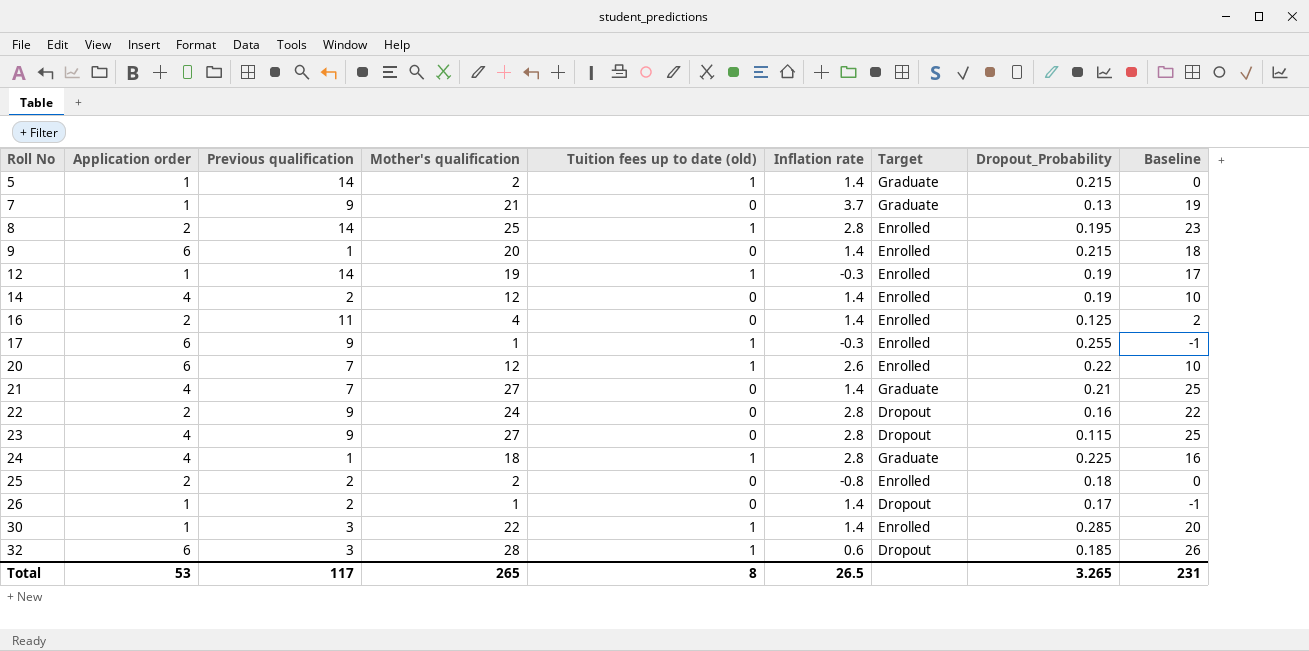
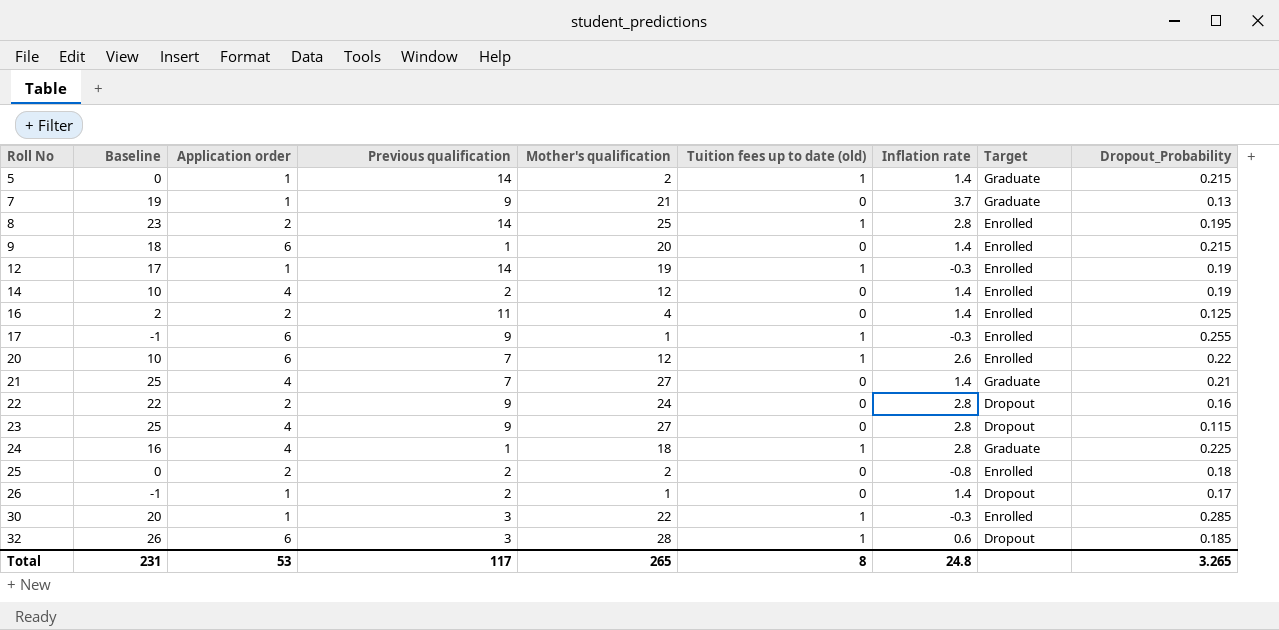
column Baseline | position: 9 -> 2
30 | Inflation rate: 1.4 -> -0.3
Total | Inflation rate: 26.5 -> 24.8

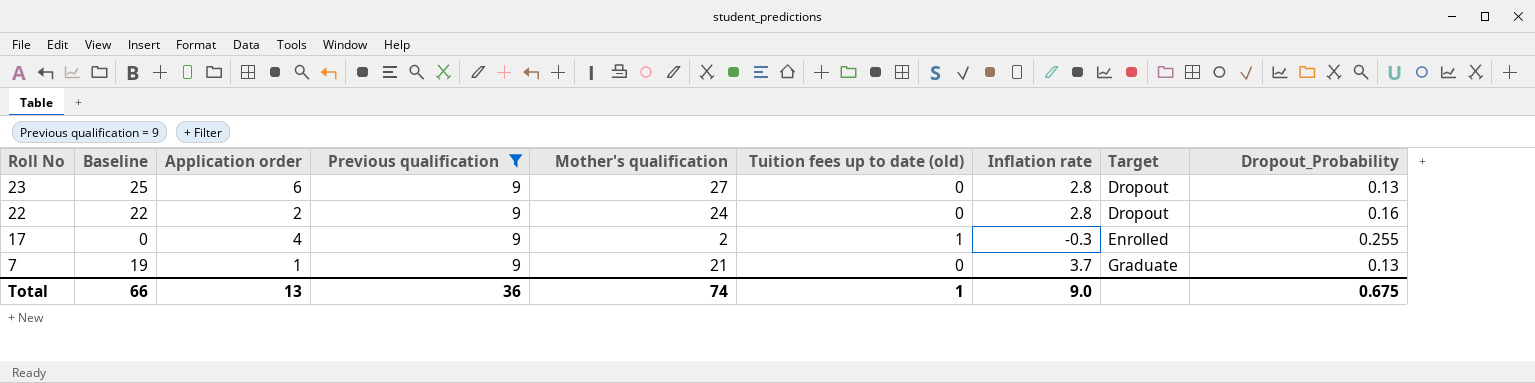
filter: none -> Previous qualification = 9
row order: Roll No ascending -> Roll No descending
23 | Application order: 4 -> 6
23 | Dropout_Probability: 0.115 -> 0.13
17 | Baseline: -1 -> 0
17 | Application order: 6 -> 4
17 | Mother's qualification: 1 -> 2
Total | Baseline: 231 -> 66
Total | Application order: 53 -> 13
Total | Previous qualification: 117 -> 36
Total | Mother's qualification: 265 -> 74
Total | Tuition fees up to date (old): 8 -> 1
Total | Inflation rate: 24.8 -> 9.0
Total | Dropout_Probability: 3.265 -> 0.675

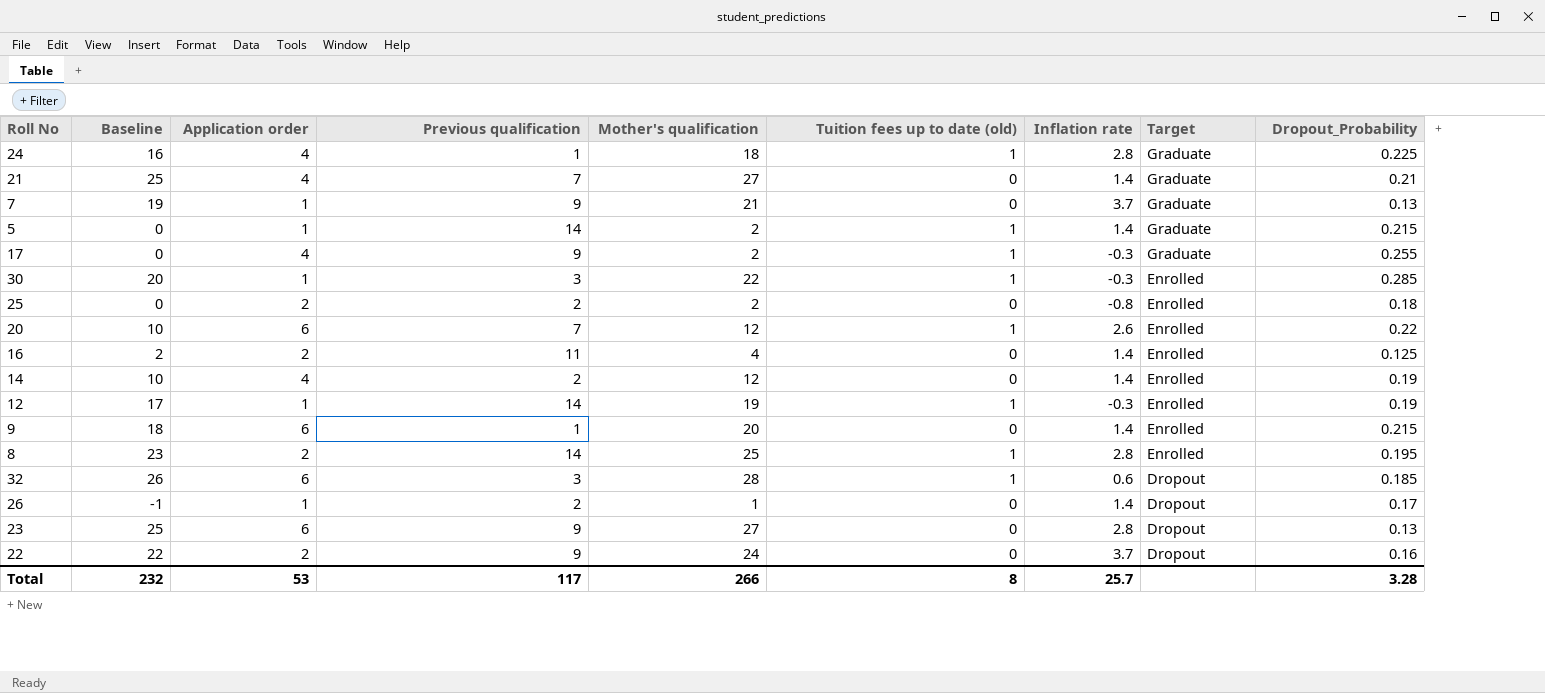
filter: Previous qualification = 9 -> none
row order: Roll No descending -> Target descending
17 | Target: Enrolled -> Graduate
22 | Inflation rate: 2.8 -> 3.7
Total | Baseline: 66 -> 232
Total | Application order: 13 -> 53
Total | Previous qualification: 36 -> 117
Total | Mother's qualification: 74 -> 266
Total | Tuition fees up to date (old): 1 -> 8
Total | Inflation rate: 9.0 -> 25.7
Total | Dropout_Probability: 0.675 -> 3.28

